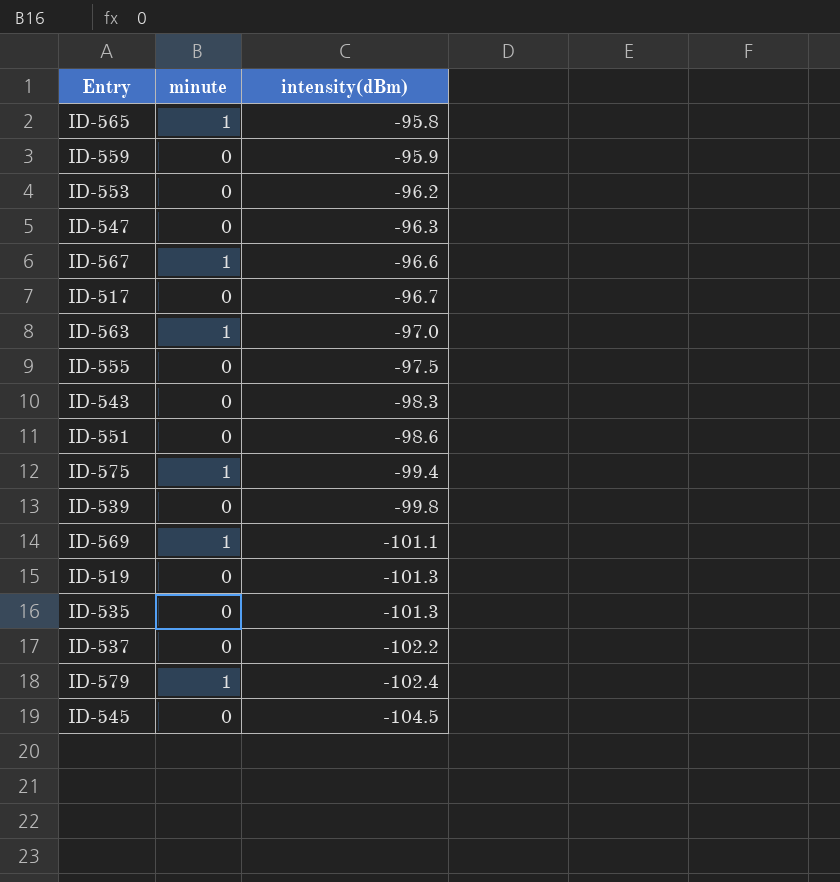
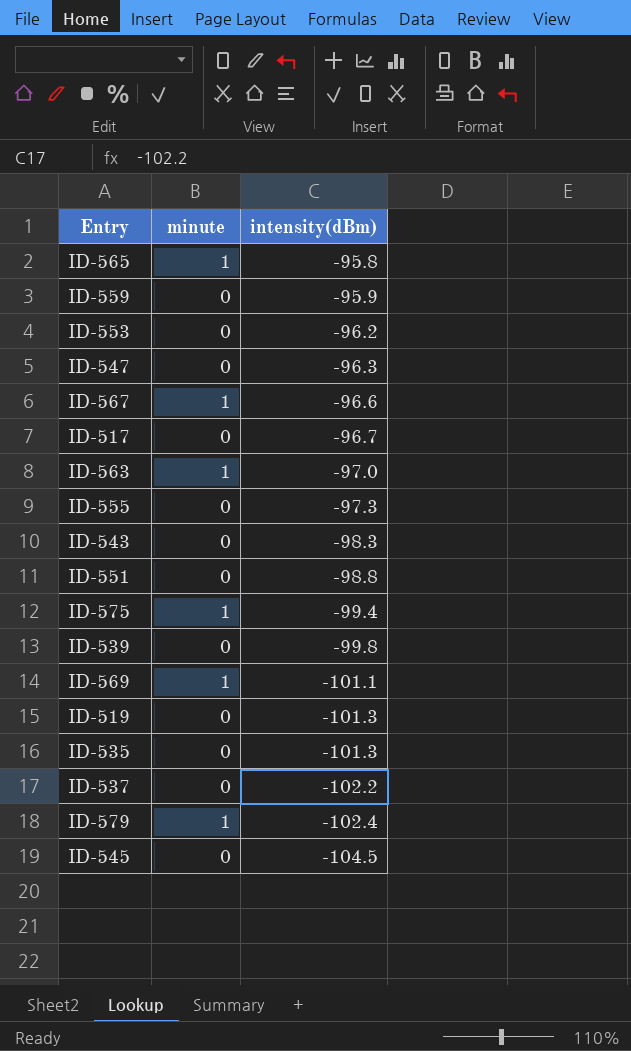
ID-555 | intensity(dBm): -97.5 -> -97.3
ID-551 | intensity(dBm): -98.6 -> -98.8

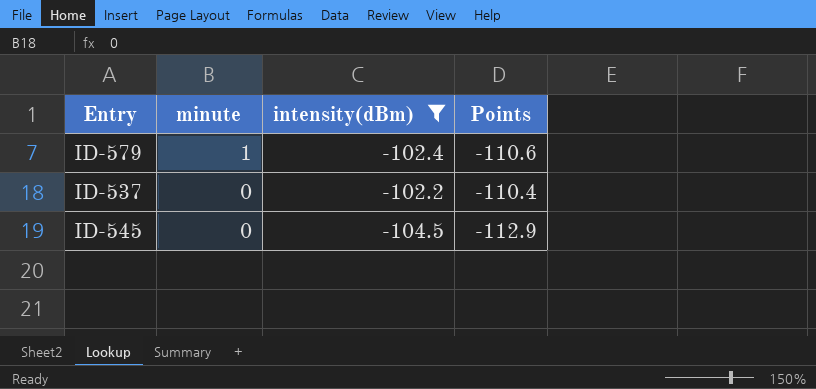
filter: none -> intensity(dBm) <= -102.2
row order: intensity(dBm) descending -> minute descending
column Points | formula: none -> [intensity(dBm)] * 1.08

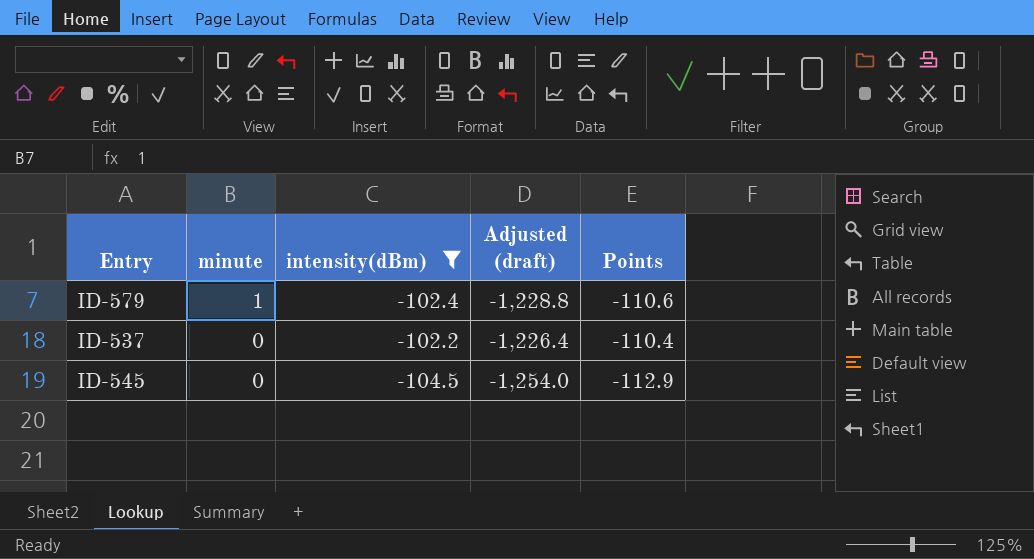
column Adjusted (draft) | formula: none -> [intensity(dBm)] * 12

